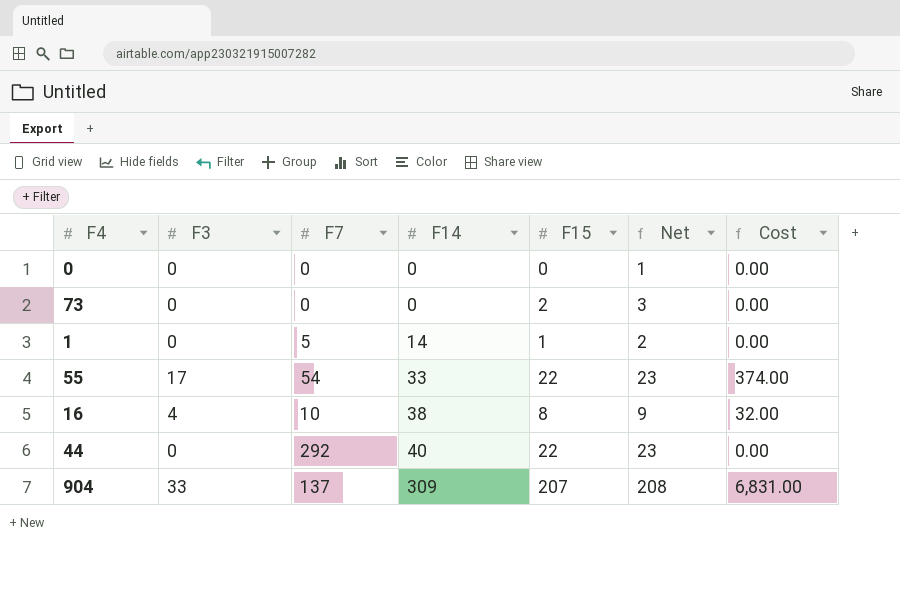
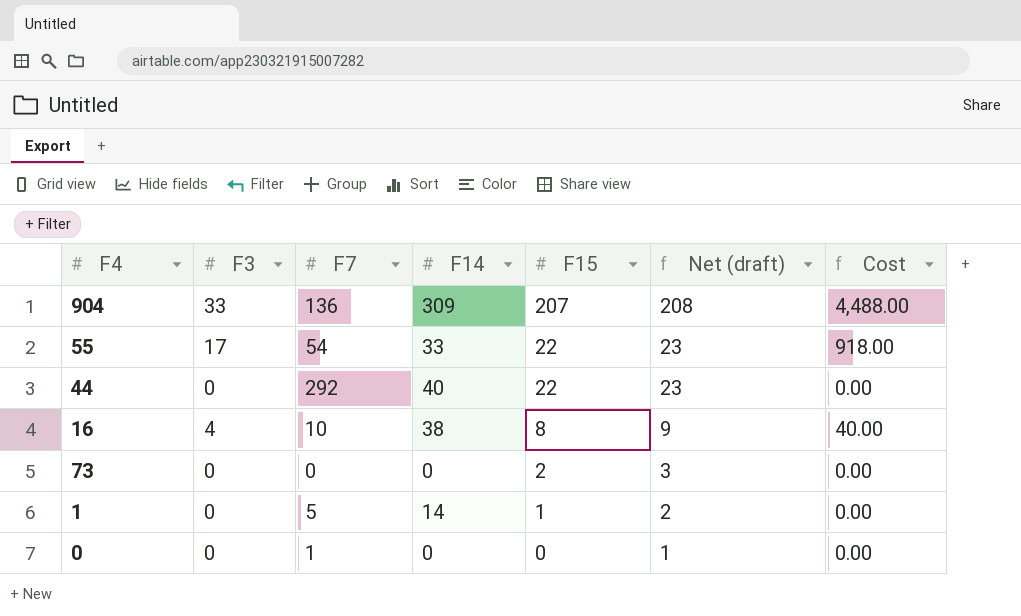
row order: F14 ascending -> F15 descending
column name: Net -> Net (draft)
column Cost | formula: [F3] * [F15] -> [F3] * [F7]
904 | F7: 137 -> 136
0 | F7: 0 -> 1

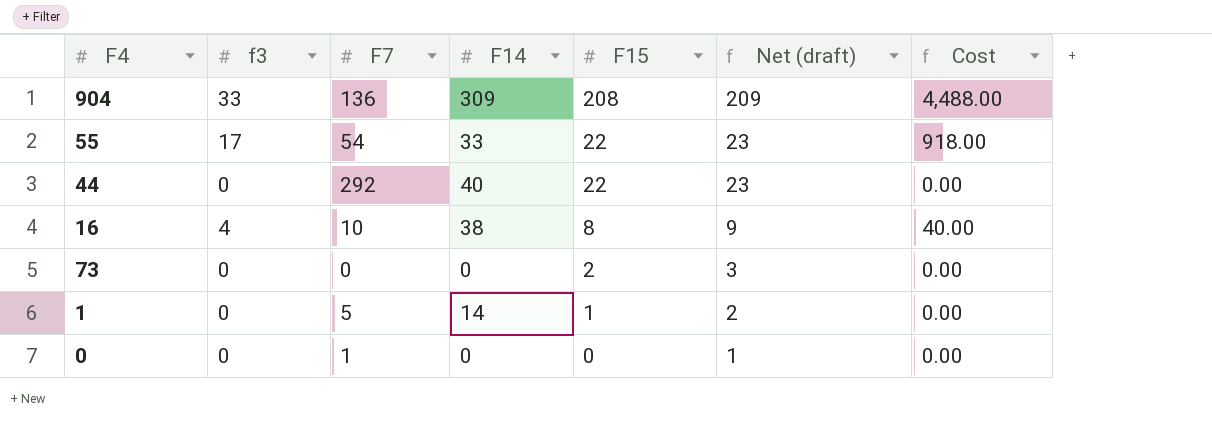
column name: F3 -> f3
904 | F15: 207 -> 208
904 | Net (draft): 208 -> 209

